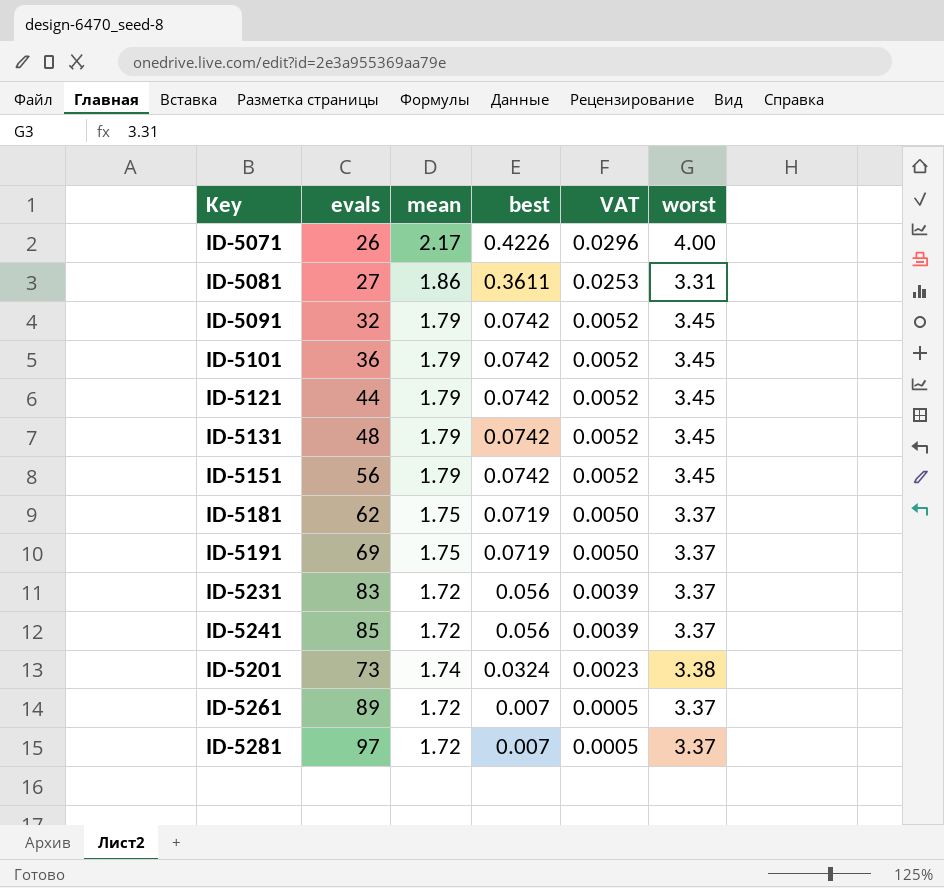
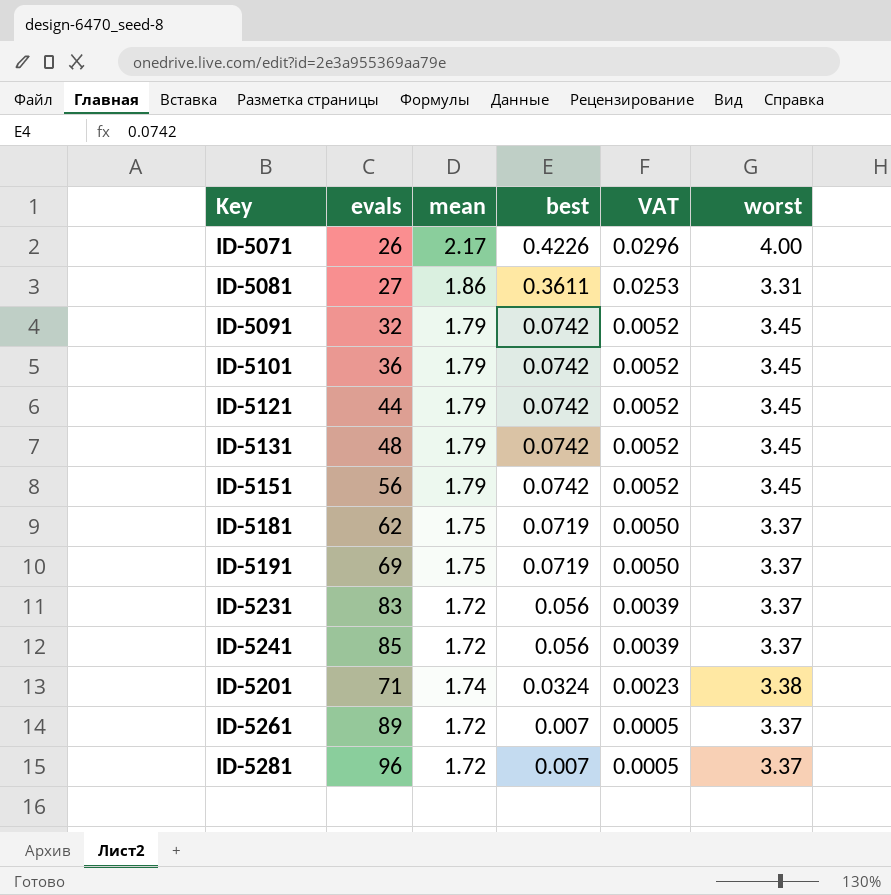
ID-5201 | evals: 73 -> 71
ID-5281 | evals: 97 -> 96

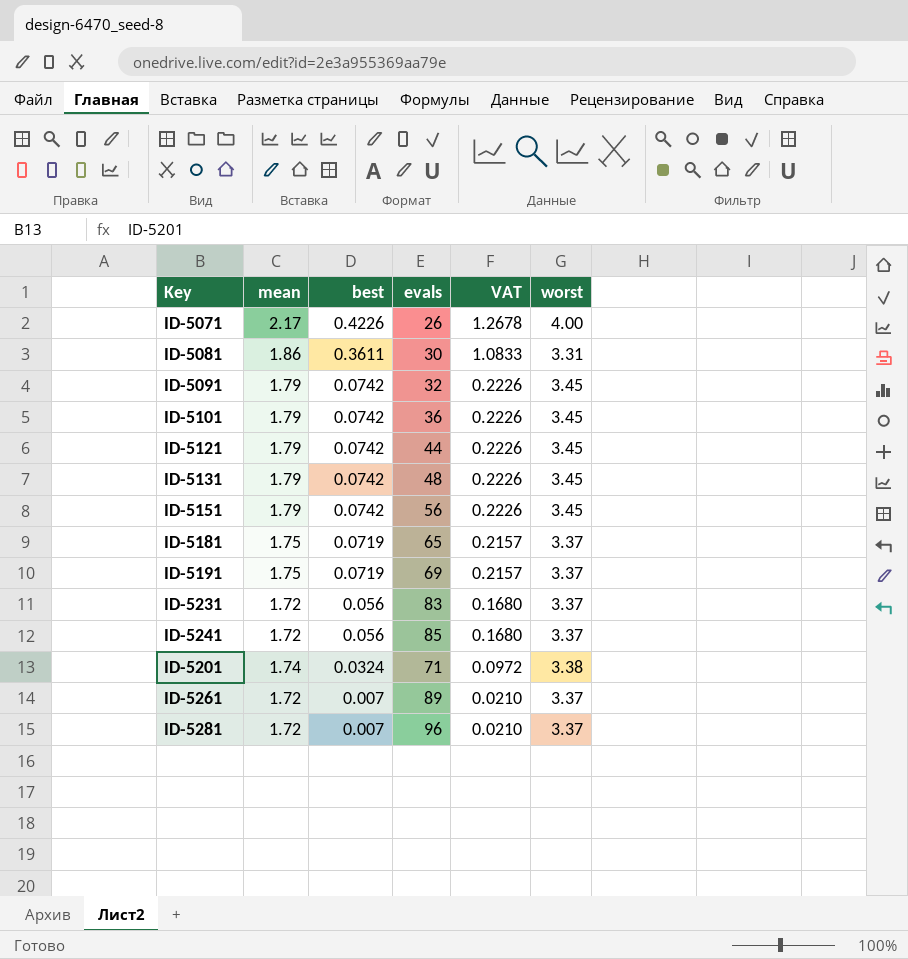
column evals | position: 2 -> 4
column VAT | formula: [best] * 0.07 -> [best] * 3
ID-5081 | evals: 27 -> 30
ID-5181 | evals: 62 -> 65

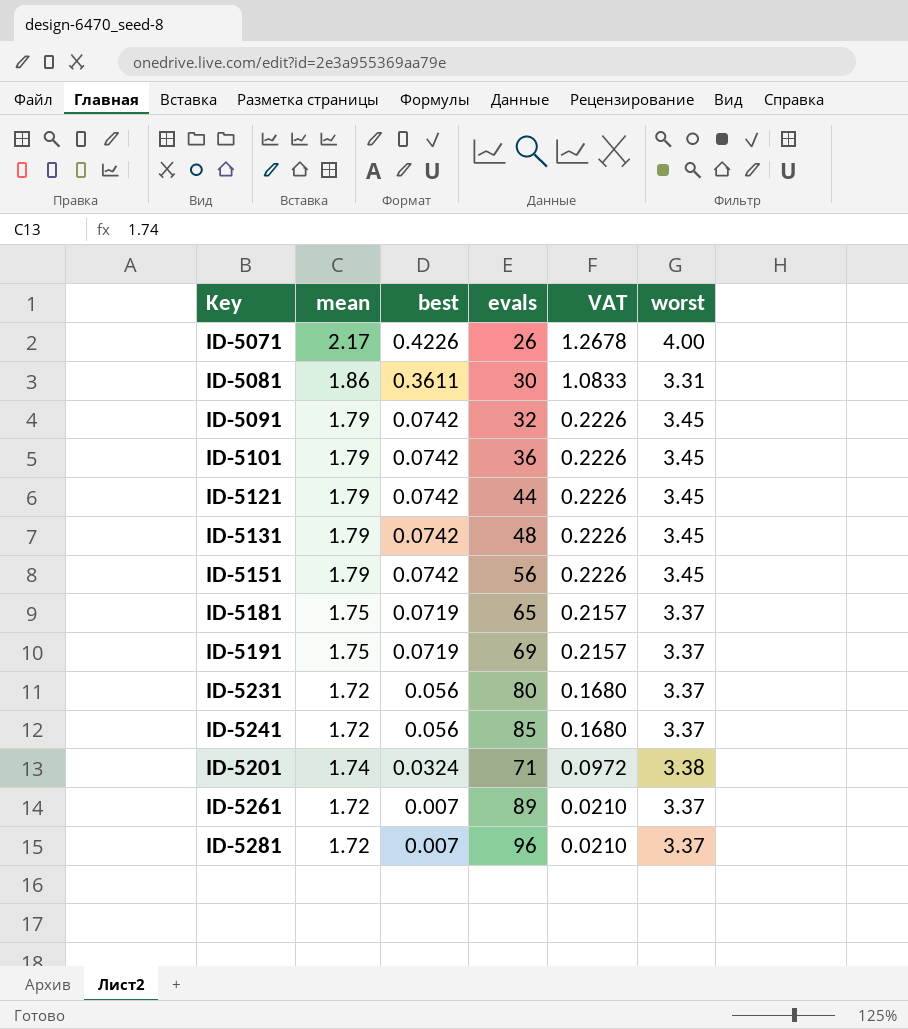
ID-5231 | evals: 83 -> 80

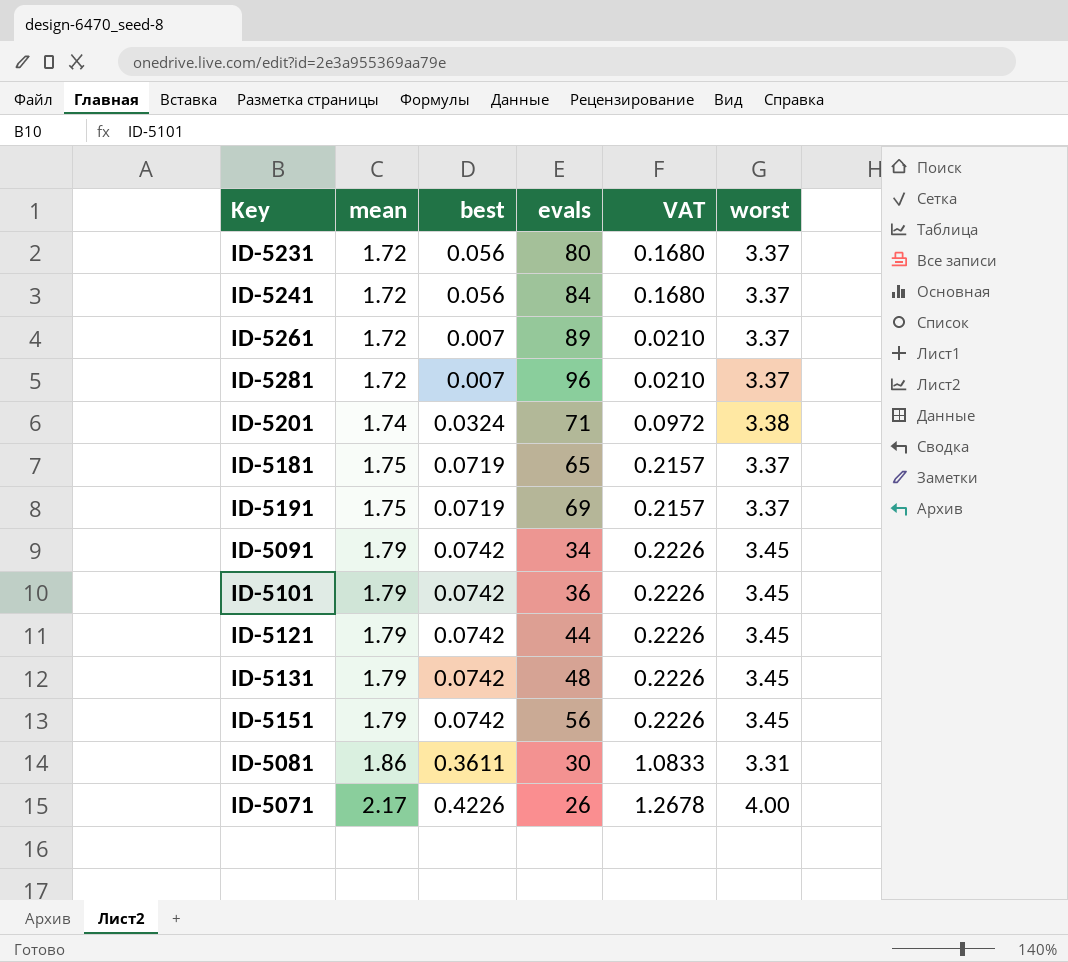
row order: best descending -> mean ascending
ID-5241 | evals: 85 -> 84
ID-5091 | evals: 32 -> 34

